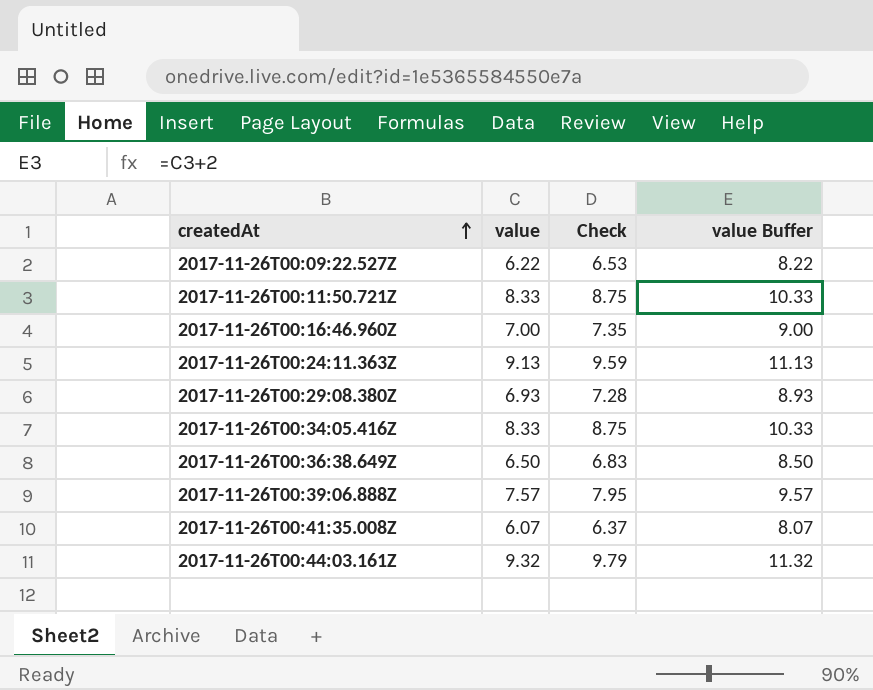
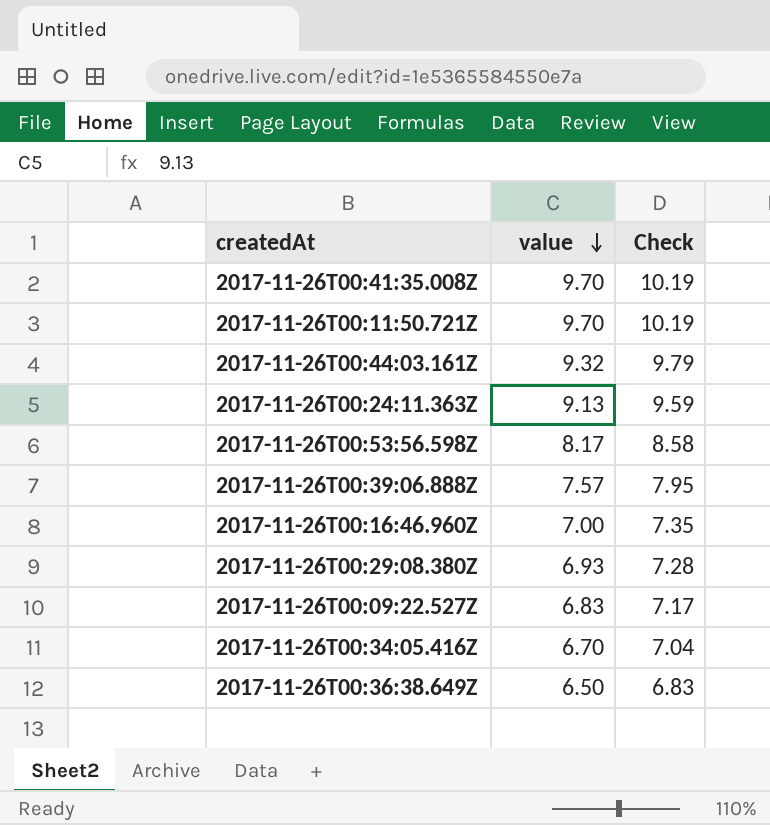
row order: createdAt ascending -> value descending
column value Buffer | formula: [value] + 2 -> none
2017-11-26T00:41:35.008Z | value: 6.07 -> 9.70
2017-11-26T00:41:35.008Z | Check: 6.37 -> 10.19
2017-11-26T00:11:50.721Z | value: 8.33 -> 9.70
2017-11-26T00:11:50.721Z | Check: 8.75 -> 10.19
row 2017-11-26T00:53:56.598Z: none -> 8.17 | 8.58
2017-11-26T00:09:22.527Z | value: 6.22 -> 6.83
2017-11-26T00:09:22.527Z | Check: 6.53 -> 7.17
2017-11-26T00:34:05.416Z | value: 8.33 -> 6.70
2017-11-26T00:34:05.416Z | Check: 8.75 -> 7.04

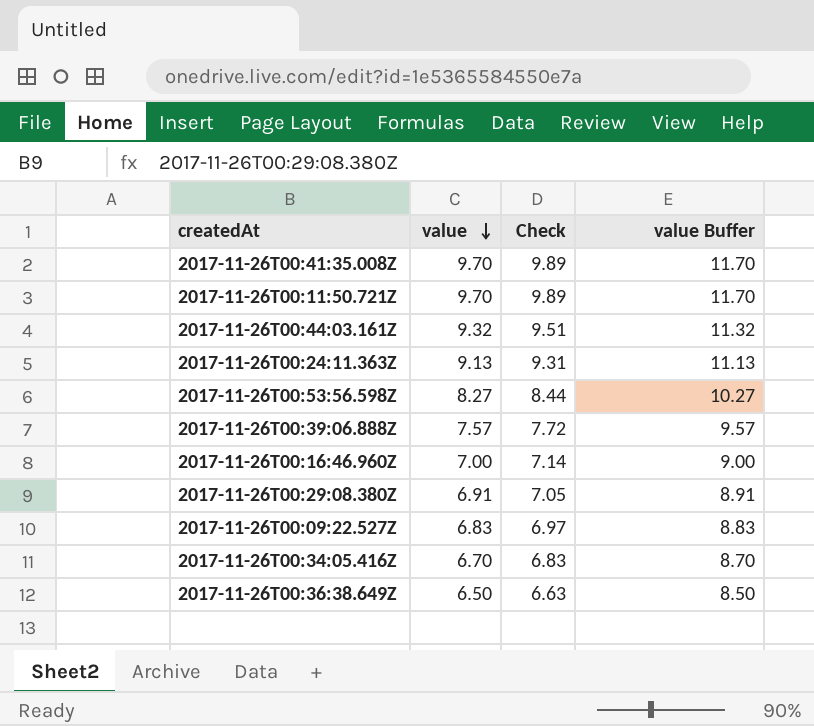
column Check | formula: [value] * 1.05 -> [value] * 1.02
column value Buffer | formula: none -> [value] + 2
2017-11-26T00:53:56.598Z | value: 8.17 -> 8.27
2017-11-26T00:29:08.380Z | value: 6.93 -> 6.91

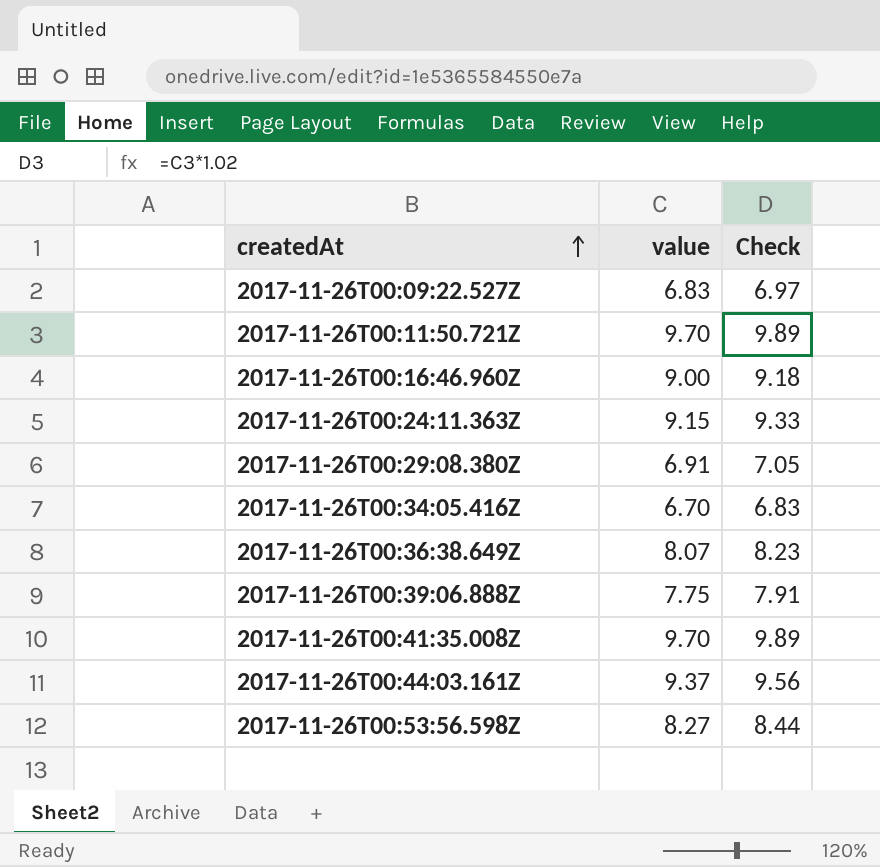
row order: value descending -> createdAt ascending
column value Buffer | formula: [value] + 2 -> none
2017-11-26T00:16:46.960Z | value: 7.00 -> 9.00
2017-11-26T00:16:46.960Z | Check: 7.14 -> 9.18
2017-11-26T00:24:11.363Z | value: 9.13 -> 9.15
2017-11-26T00:24:11.363Z | Check: 9.31 -> 9.33
2017-11-26T00:36:38.649Z | value: 6.50 -> 8.07
2017-11-26T00:36:38.649Z | Check: 6.63 -> 8.23
2017-11-26T00:39:06.888Z | value: 7.57 -> 7.75
2017-11-26T00:39:06.888Z | Check: 7.72 -> 7.91
2017-11-26T00:44:03.161Z | value: 9.32 -> 9.37
2017-11-26T00:44:03.161Z | Check: 9.51 -> 9.56

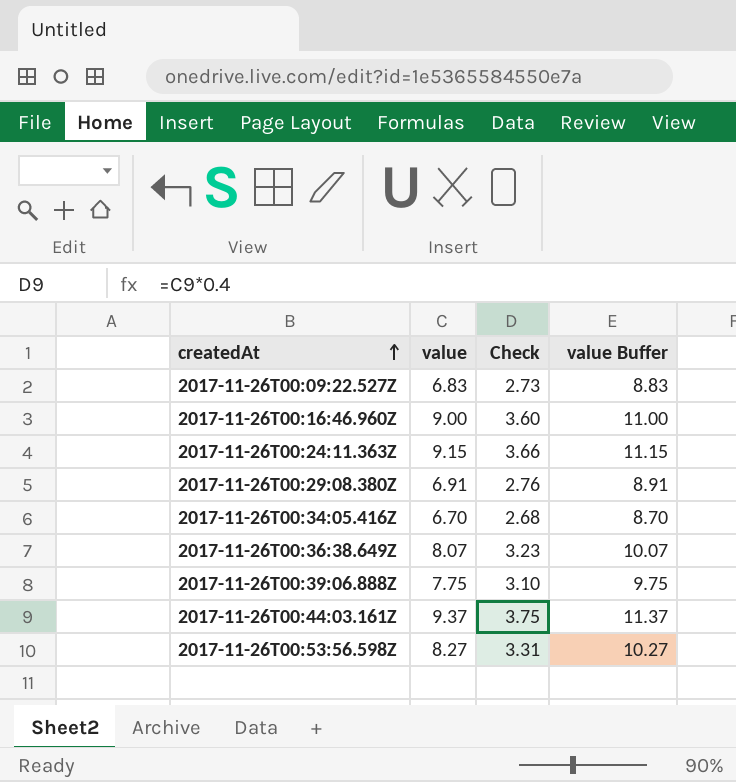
column Check | formula: [value] * 1.02 -> [value] * 0.4
column value Buffer | formula: none -> [value] + 2
row 2017-11-26T00:11:50.721Z: 9.70 | 9.89 -> none
row 2017-11-26T00:41:35.008Z: 9.70 | 9.89 -> none

